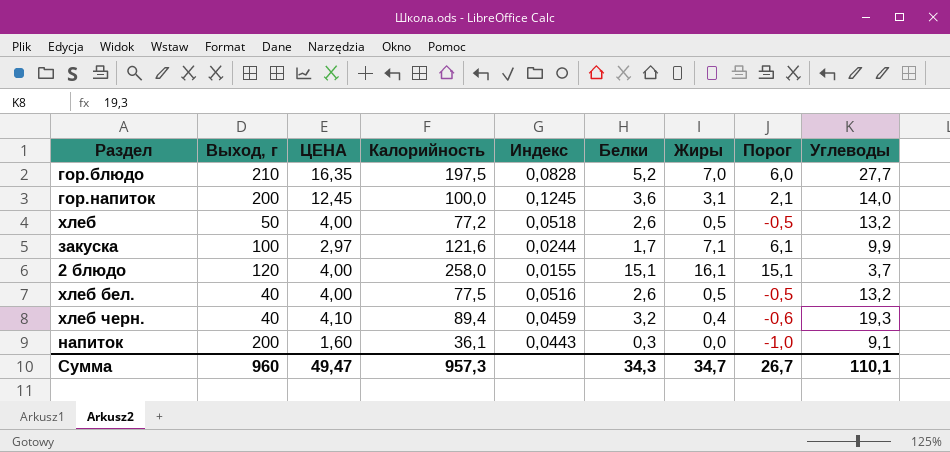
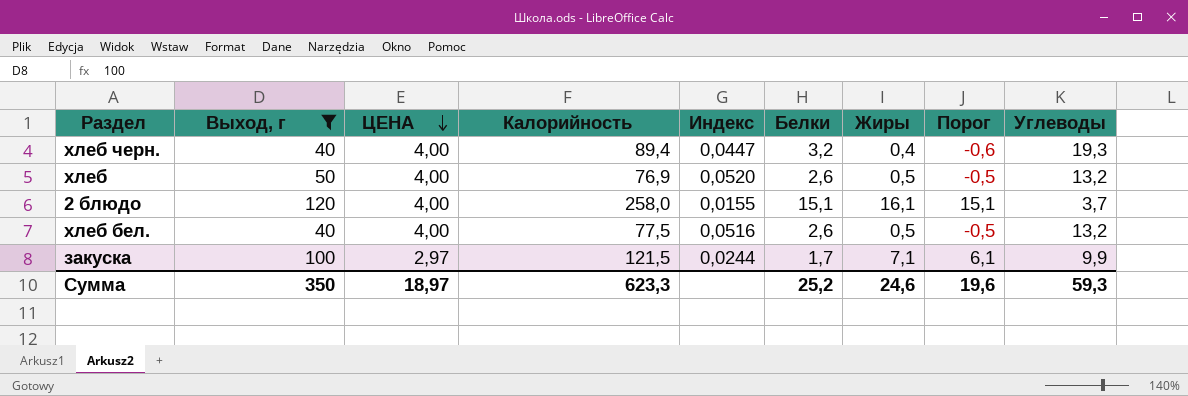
filter: none -> Выход, г <= 120
row order: none -> ЦЕНА descending
хлеб черн. | ЦЕНА: 4,10 -> 4,00
хлеб черн. | Индекс: 0,0459 -> 0,0447
хлеб | Калорийность: 77,2 -> 76,9
хлеб | Индекс: 0,0518 -> 0,0520
закуска | Калорийность: 121,6 -> 121,5
Сумма | Выход, г: 960 -> 350
Сумма | ЦЕНА: 49,47 -> 18,97
Сумма | Калорийность: 957,3 -> 623,3
Сумма | Белки: 34,3 -> 25,2
Сумма | Жиры: 34,7 -> 24,6
Сумма | Порог: 26,7 -> 19,6
Сумма | Углеводы: 110,1 -> 59,3

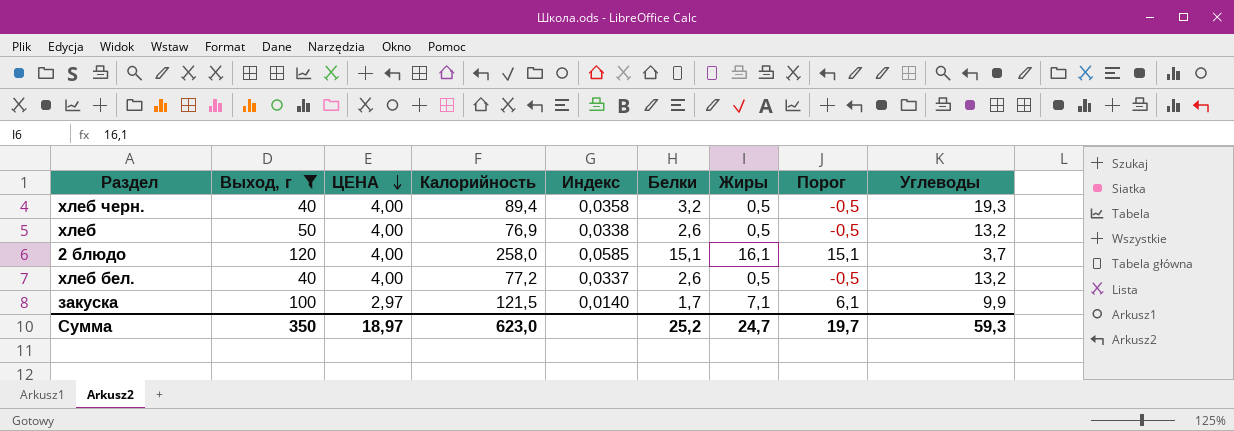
column Индекс | formula: [ЦЕНА] / [Калорийность] -> [Белки] / [Калорийность]
хлеб черн. | Жиры: 0,4 -> 0,5
хлеб черн. | Порог: -0,6 -> -0,5
хлеб бел. | Калорийность: 77,5 -> 77,2
Сумма | Калорийность: 623,3 -> 623,0
Сумма | Жиры: 24,6 -> 24,7
Сумма | Порог: 19,6 -> 19,7

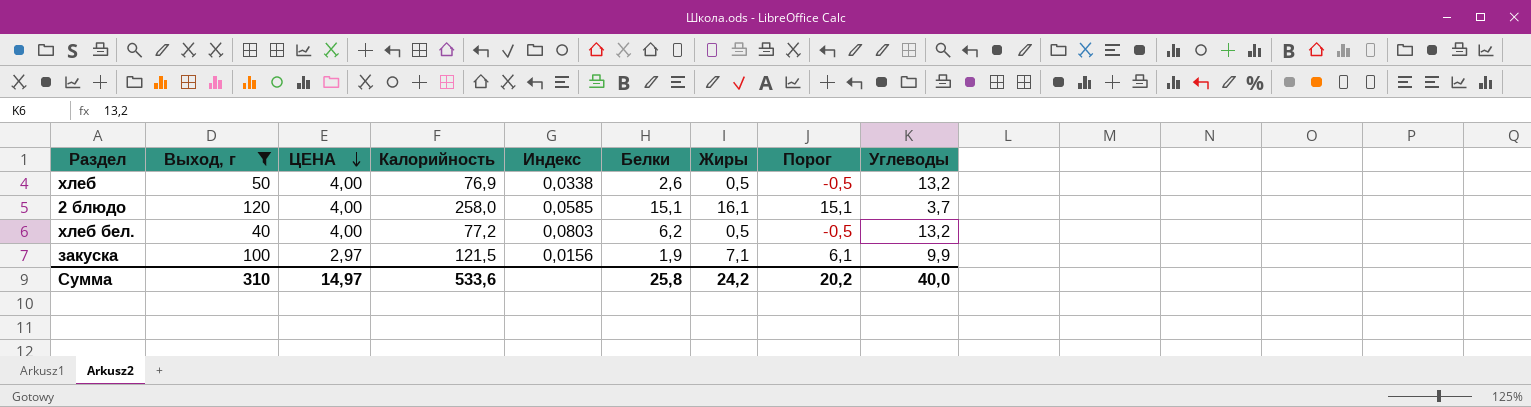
row хлеб черн.: 40 | 4,00 | 89,4 | 0,0358 | 3,2 | 0,5 | -0,5 | 19,3 -> none
хлеб бел. | Индекс: 0,0337 -> 0,0803
хлеб бел. | Белки: 2,6 -> 6,2
закуска | Индекс: 0,0140 -> 0,0156
закуска | Белки: 1,7 -> 1,9
Сумма | Выход, г: 350 -> 310
Сумма | ЦЕНА: 18,97 -> 14,97
Сумма | Калорийность: 623,0 -> 533,6
Сумма | Белки: 25,2 -> 25,8
Сумма | Жиры: 24,7 -> 24,2
Сумма | Порог: 19,7 -> 20,2
Сумма | Углеводы: 59,3 -> 40,0

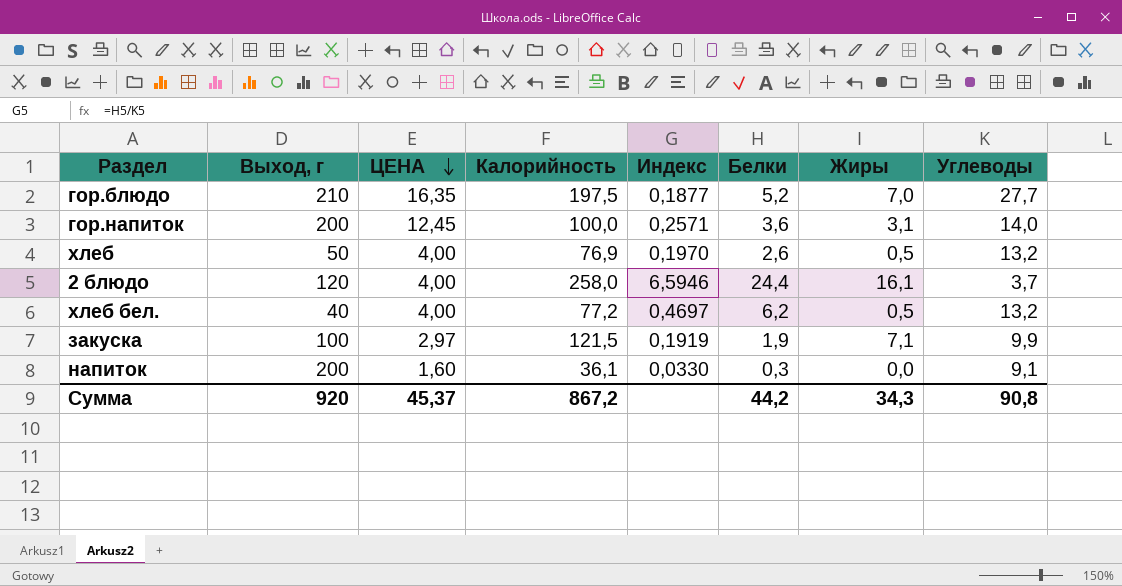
filter: Выход, г <= 120 -> none
column Порог | formula: [Жиры] - 1 -> none
column Индекс | formula: [Белки] / [Калорийность] -> [Белки] / [Углеводы]
2 блюдо | Белки: 15,1 -> 24,4
Сумма | Выход, г: 310 -> 920
Сумма | ЦЕНА: 14,97 -> 45,37
Сумма | Калорийность: 533,6 -> 867,2
Сумма | Белки: 25,8 -> 44,2
Сумма | Жиры: 24,2 -> 34,3
Сумма | Углеводы: 40,0 -> 90,8

